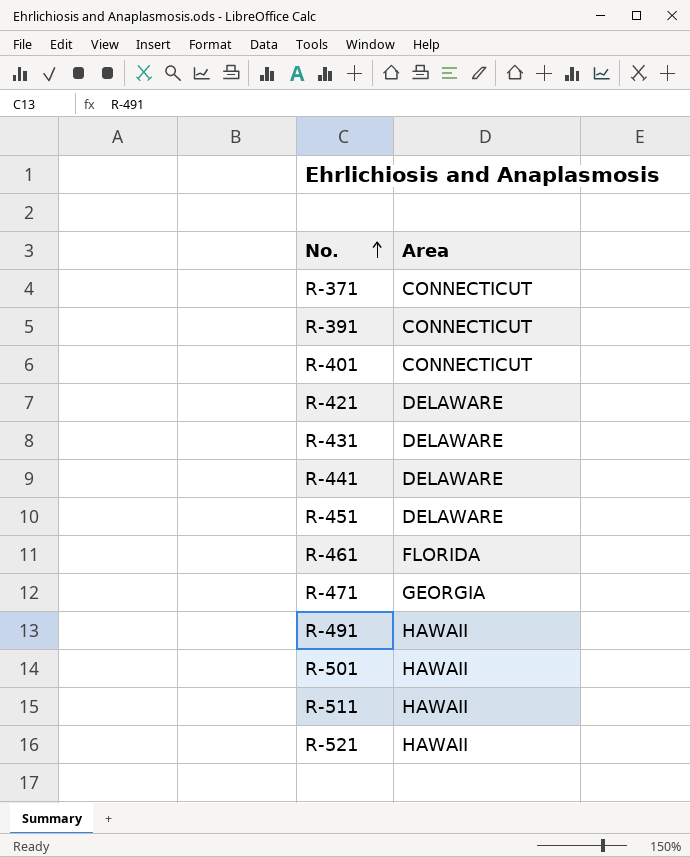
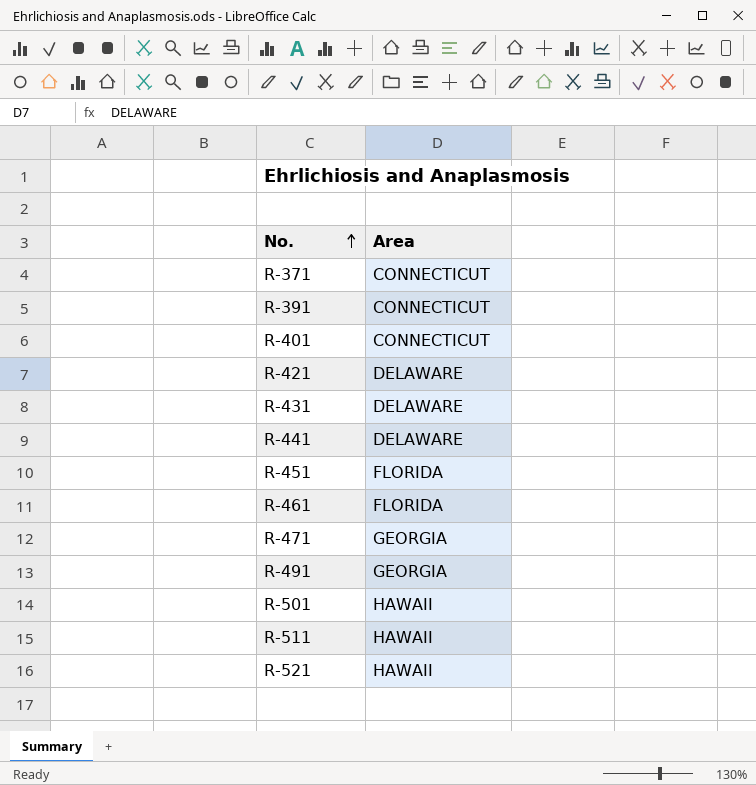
R-451 | Area: DELAWARE -> FLORIDA
R-491 | Area: HAWAII -> GEORGIA

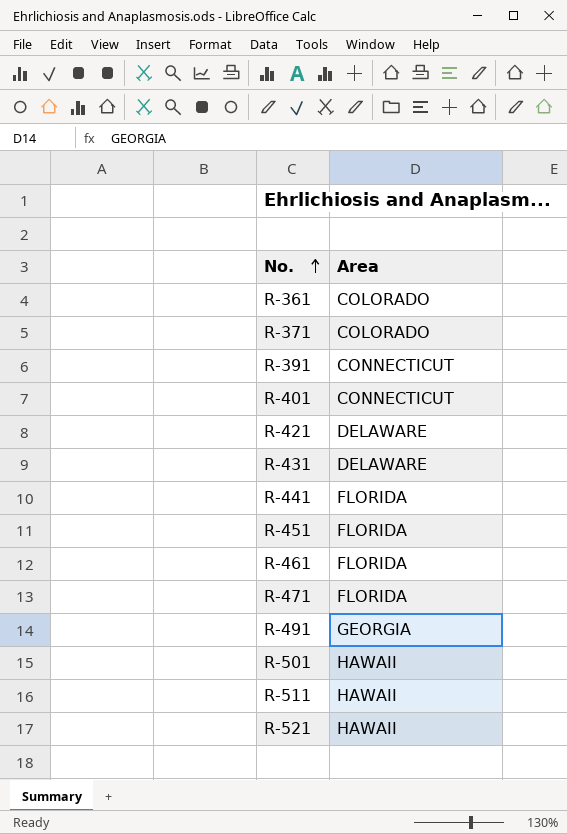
row R-361: none -> COLORADO
R-371 | Area: CONNECTICUT -> COLORADO
R-441 | Area: DELAWARE -> FLORIDA
R-471 | Area: GEORGIA -> FLORIDA

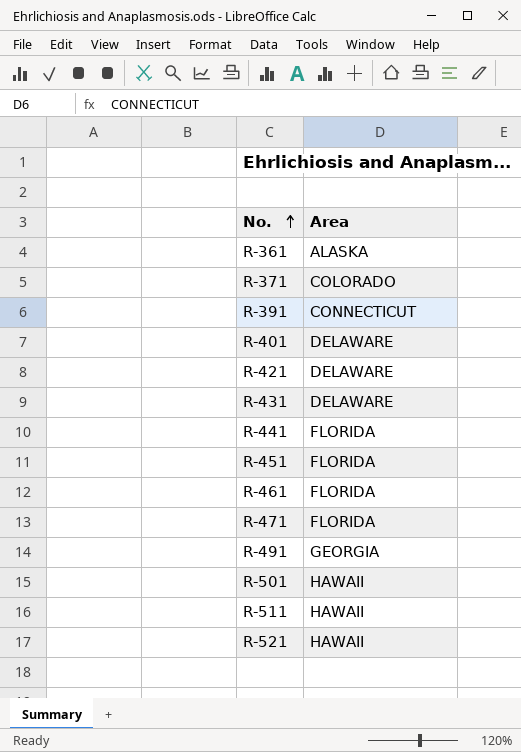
R-361 | Area: COLORADO -> ALASKA
R-401 | Area: CONNECTICUT -> DELAWARE

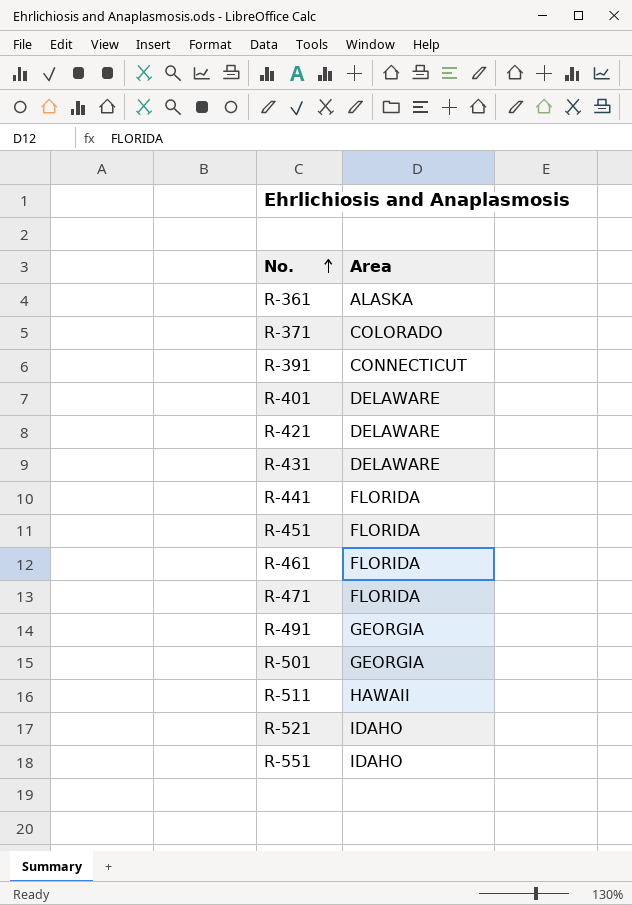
R-501 | Area: HAWAII -> GEORGIA
R-521 | Area: HAWAII -> IDAHO
row R-551: none -> IDAHO

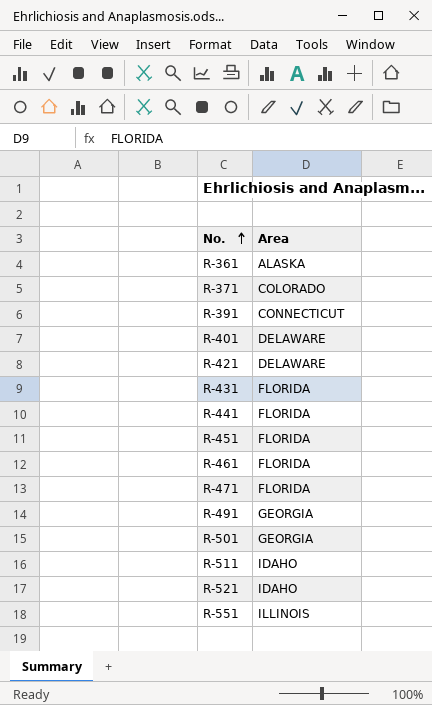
R-431 | Area: DELAWARE -> FLORIDA
R-511 | Area: HAWAII -> IDAHO
R-551 | Area: IDAHO -> ILLINOIS

